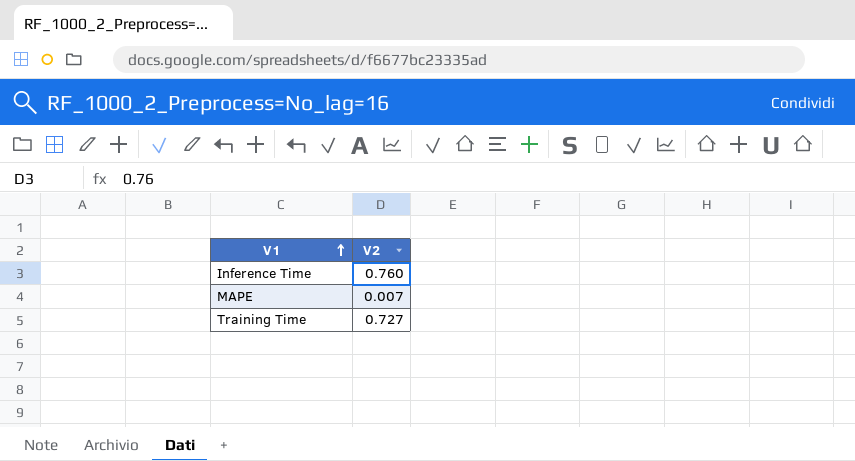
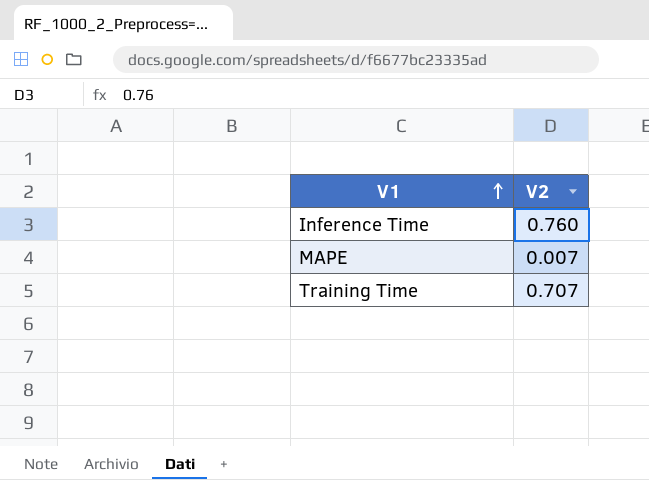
Training Time | V2: 0.727 -> 0.707

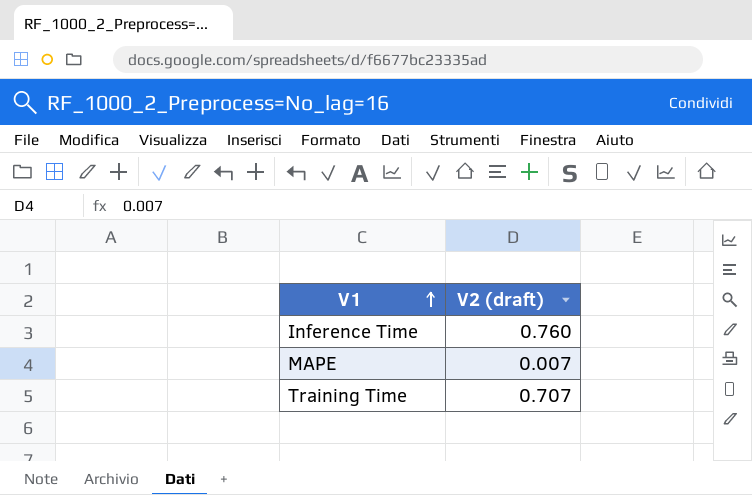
column name: V2 -> V2 (draft)

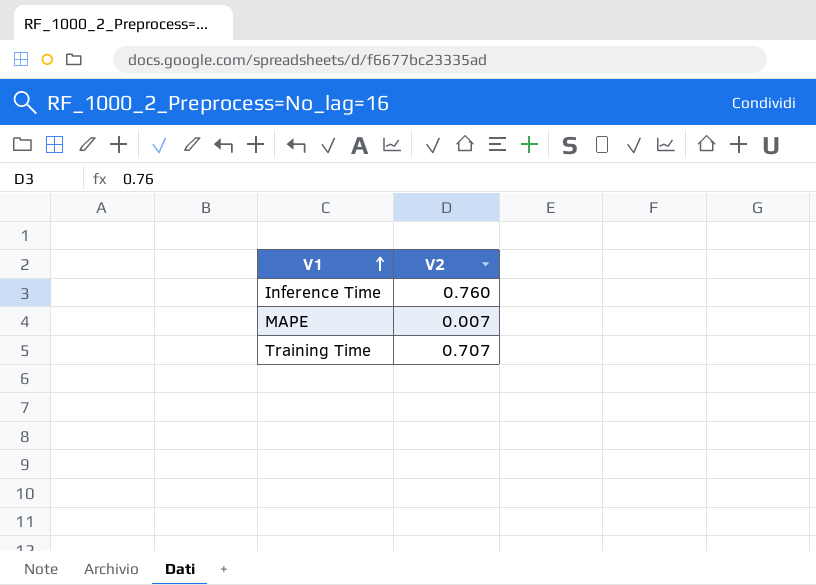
column name: V2 (draft) -> V2

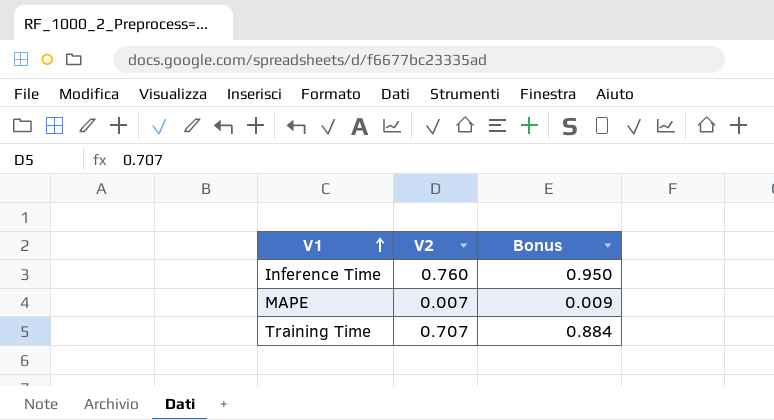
column Bonus | formula: none -> [V2] * 1.25

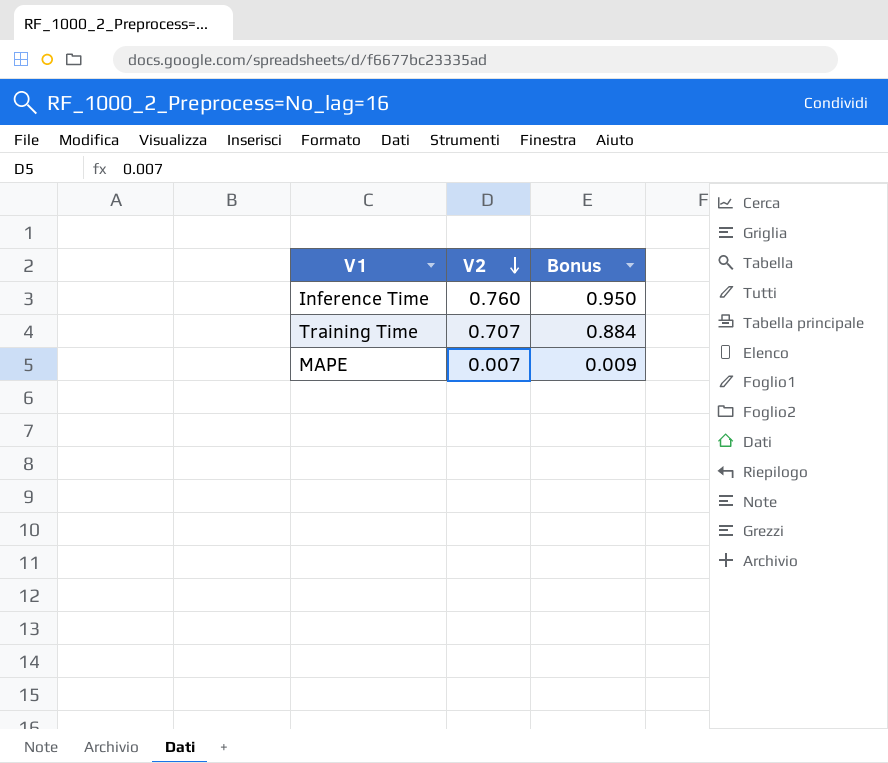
row order: V1 ascending -> V2 descending

